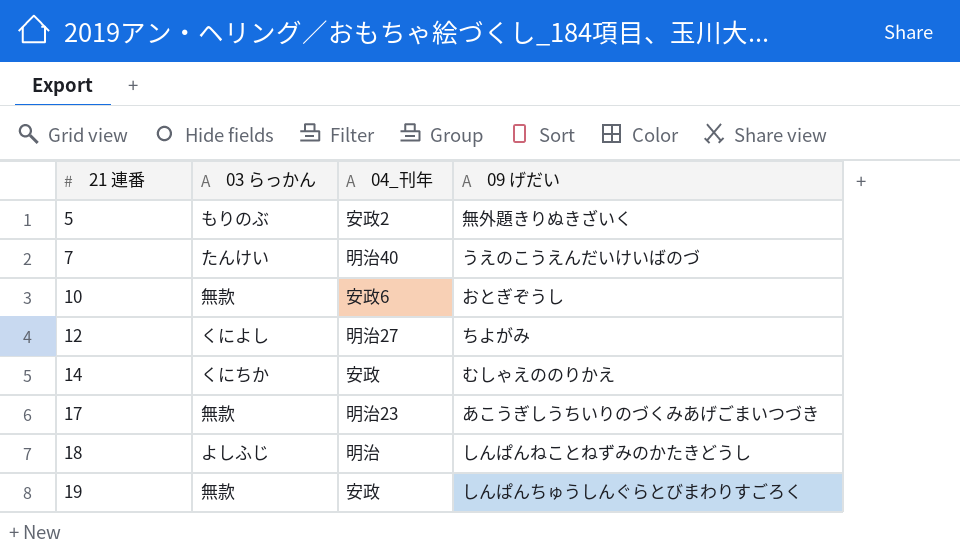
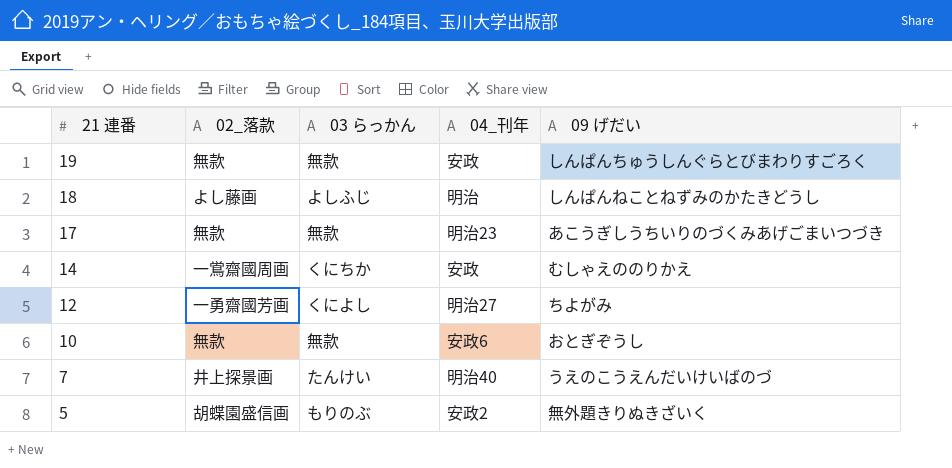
row order: 21 連番 ascending -> 21 連番 descending
column 02_落款 | position: none -> 2

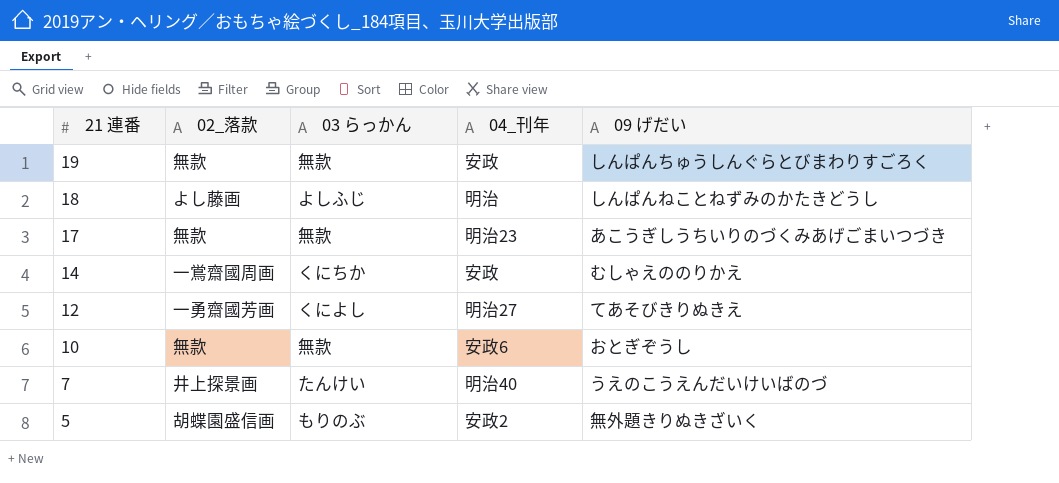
12 | 09 げだい: ちよがみ -> てあそびきりぬきえ

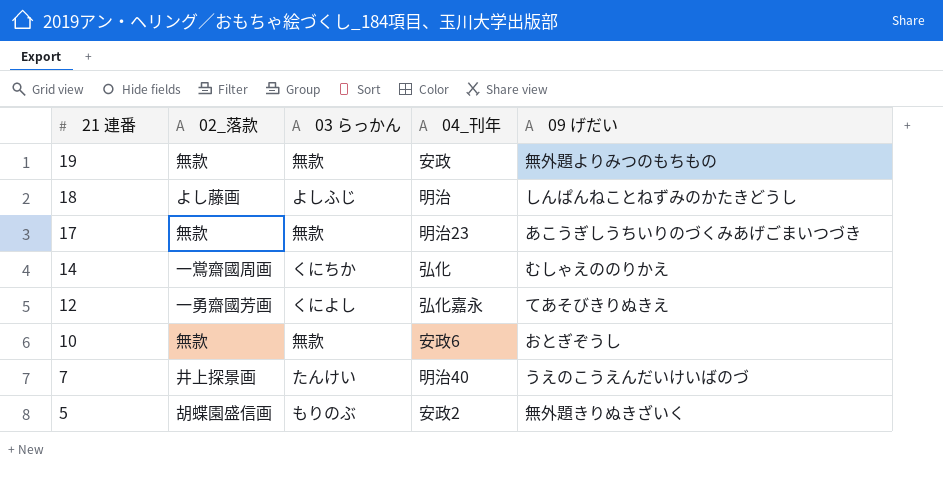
19 | 09 げだい: しんぱんちゅうしんぐらとびまわりすごろく -> 無外題よりみつのもちもの
14 | 04_刊年: 安政 -> 弘化
12 | 04_刊年: 明治27 -> 弘化嘉永

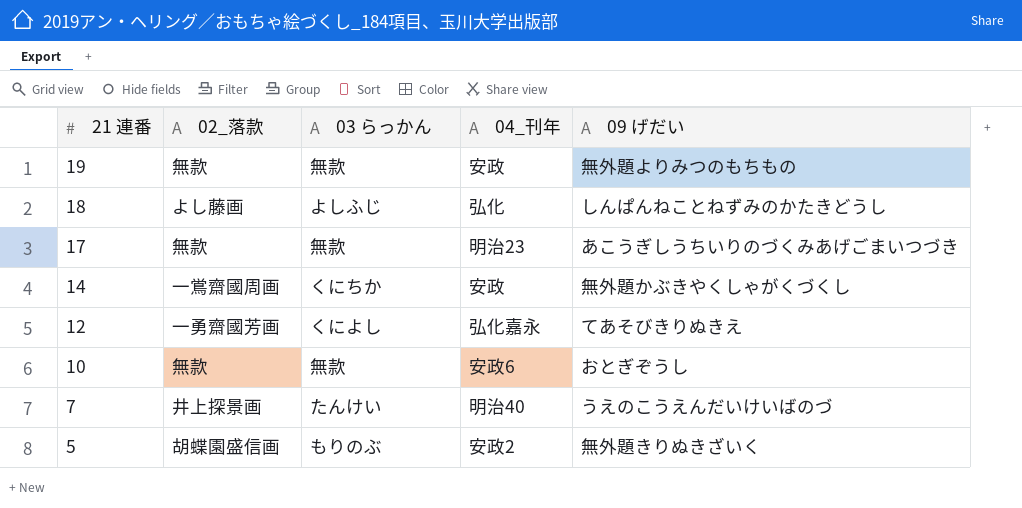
18 | 04_刊年: 明治 -> 弘化
14 | 04_刊年: 弘化 -> 安政
14 | 09 げだい: むしゃえののりかえ -> 無外題かぶきやくしゃがくづくし

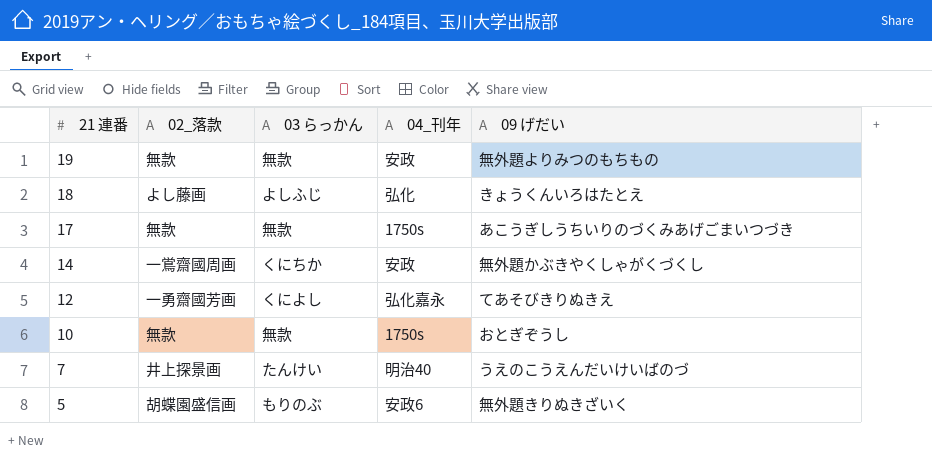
18 | 09 げだい: しんぱんねことねずみのかたきどうし -> きょうくんいろはたとえ
17 | 04_刊年: 明治23 -> 1750s
10 | 04_刊年: 安政6 -> 1750s
5 | 04_刊年: 安政2 -> 安政6

